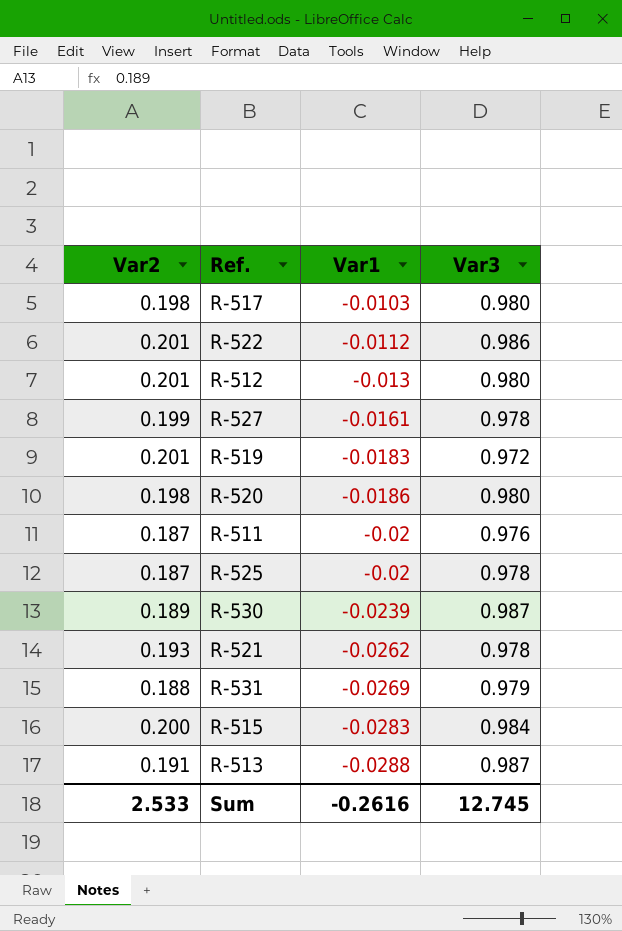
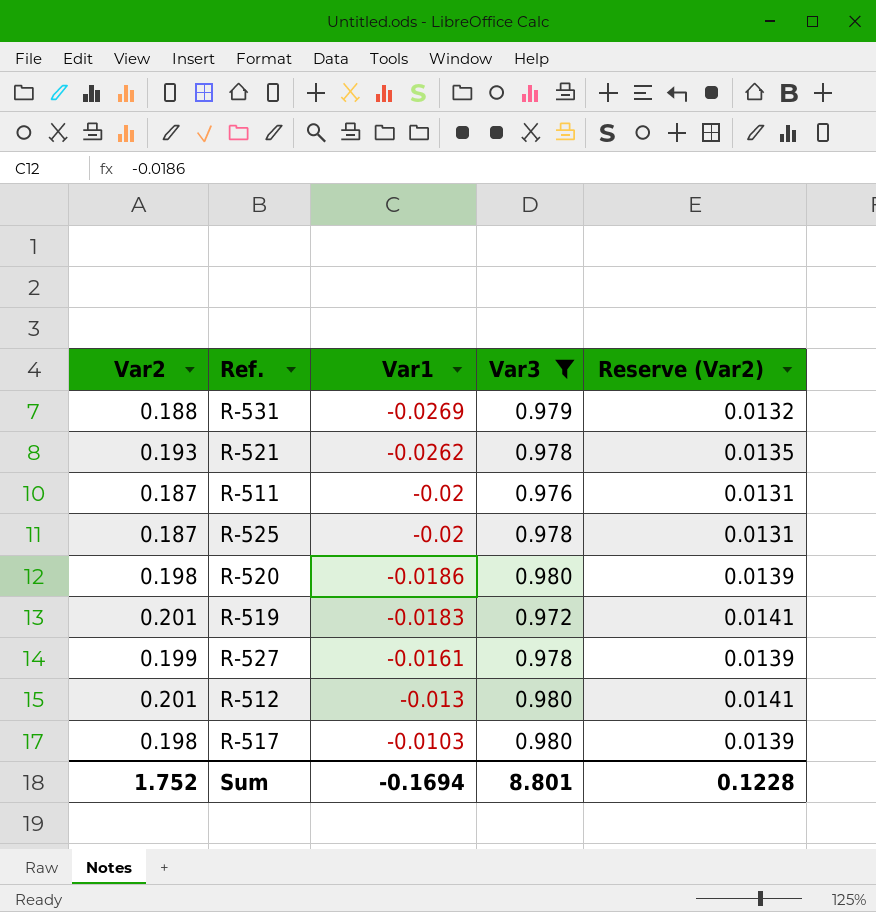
filter: none -> Var3 <= 0.980
row order: Var1 descending -> Var1 ascending
column Reserve (Var2) | formula: none -> [Var2] * 0.07
Sum | Var2: 2.533 -> 1.752
Sum | Var1: -0.2616 -> -0.1694
Sum | Var3: 12.745 -> 8.801

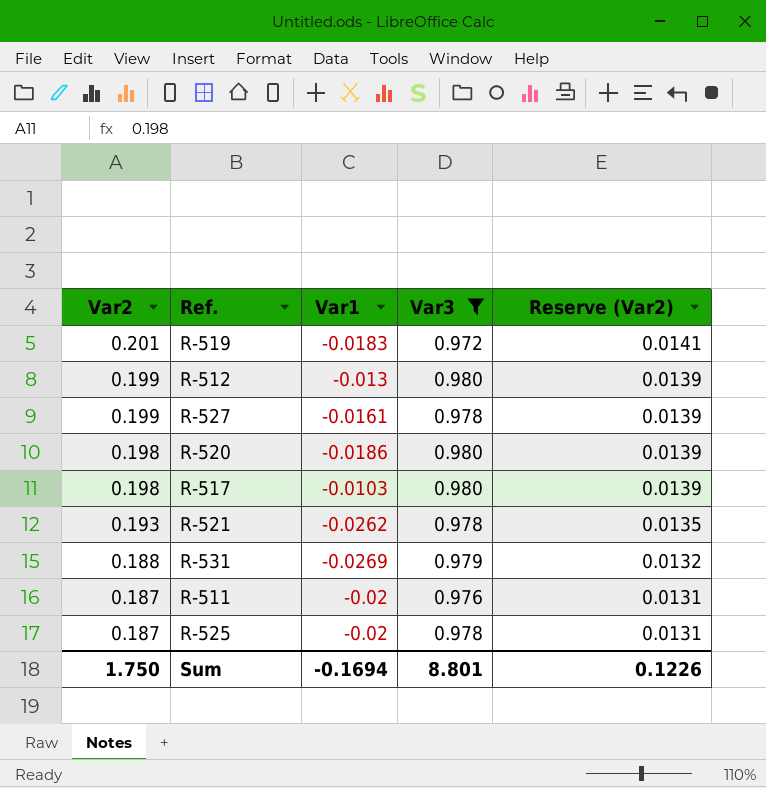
row order: Var1 ascending -> Var2 descending
R-512 | Var2: 0.201 -> 0.199
R-512 | Reserve (Var2): 0.0141 -> 0.0139
Sum | Var2: 1.752 -> 1.750
Sum | Reserve (Var2): 0.1228 -> 0.1226

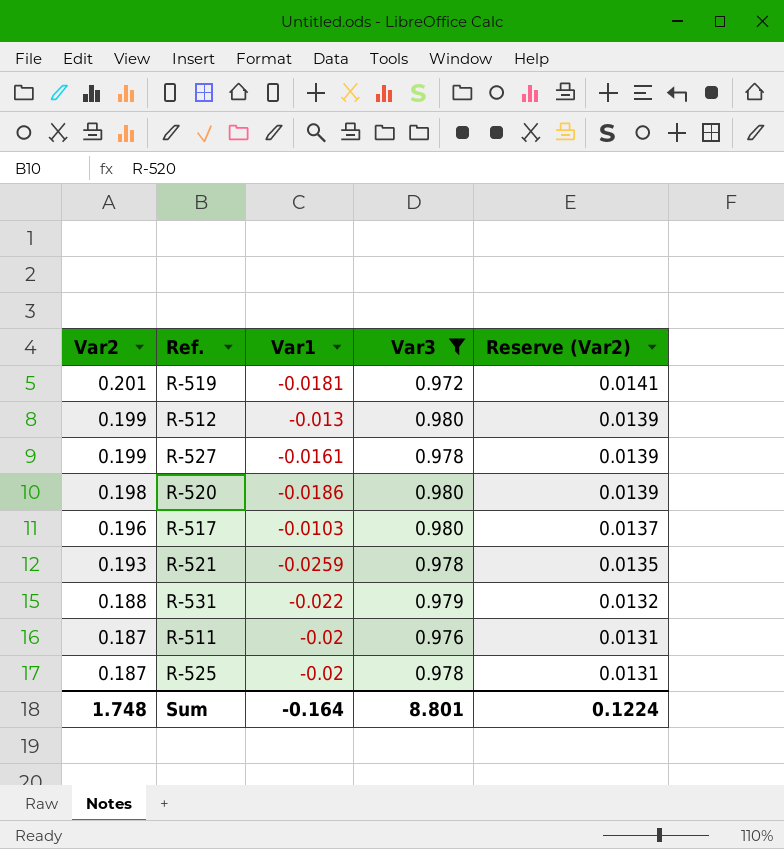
R-519 | Var1: -0.0183 -> -0.0181
R-517 | Var2: 0.198 -> 0.196
R-517 | Reserve (Var2): 0.0139 -> 0.0137
R-521 | Var1: -0.0262 -> -0.0259
R-531 | Var1: -0.0269 -> -0.022
Sum | Var2: 1.750 -> 1.748
Sum | Var1: -0.1694 -> -0.164
Sum | Reserve (Var2): 0.1226 -> 0.1224

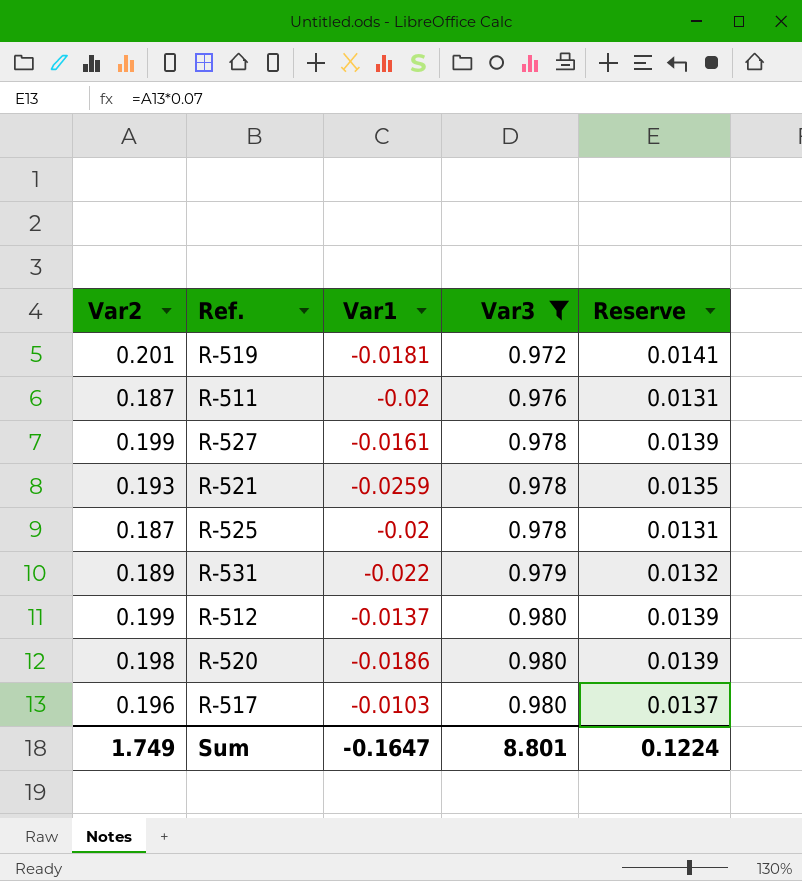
row order: Var2 descending -> Var3 ascending
column name: Reserve (Var2) -> Reserve
R-531 | Var2: 0.188 -> 0.189
R-512 | Var1: -0.013 -> -0.0137
Sum | Var2: 1.748 -> 1.749
Sum | Var1: -0.164 -> -0.1647

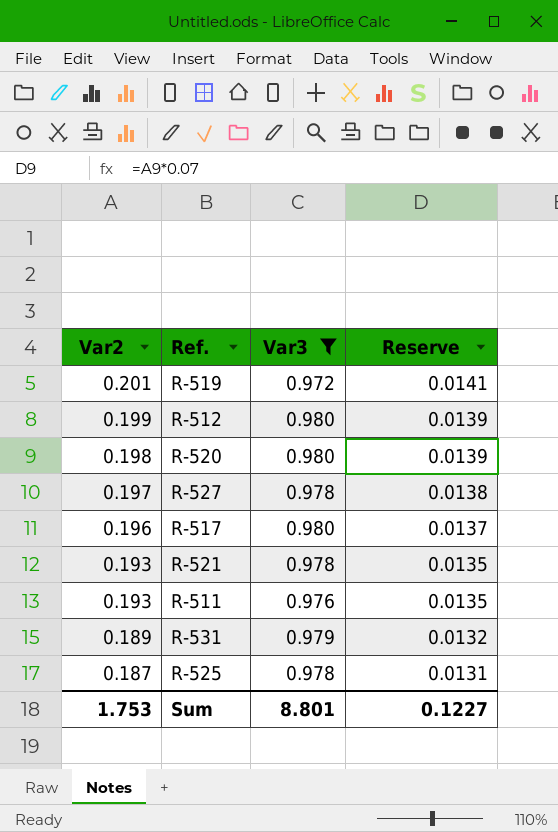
row order: Var3 ascending -> Var2 descending
column Var1 | position: 3 -> none
R-527 | Var2: 0.199 -> 0.197
R-527 | Reserve: 0.0139 -> 0.0138
R-511 | Var2: 0.187 -> 0.193
R-511 | Reserve: 0.0131 -> 0.0135
Sum | Var2: 1.749 -> 1.753
Sum | Reserve: 0.1224 -> 0.1227

